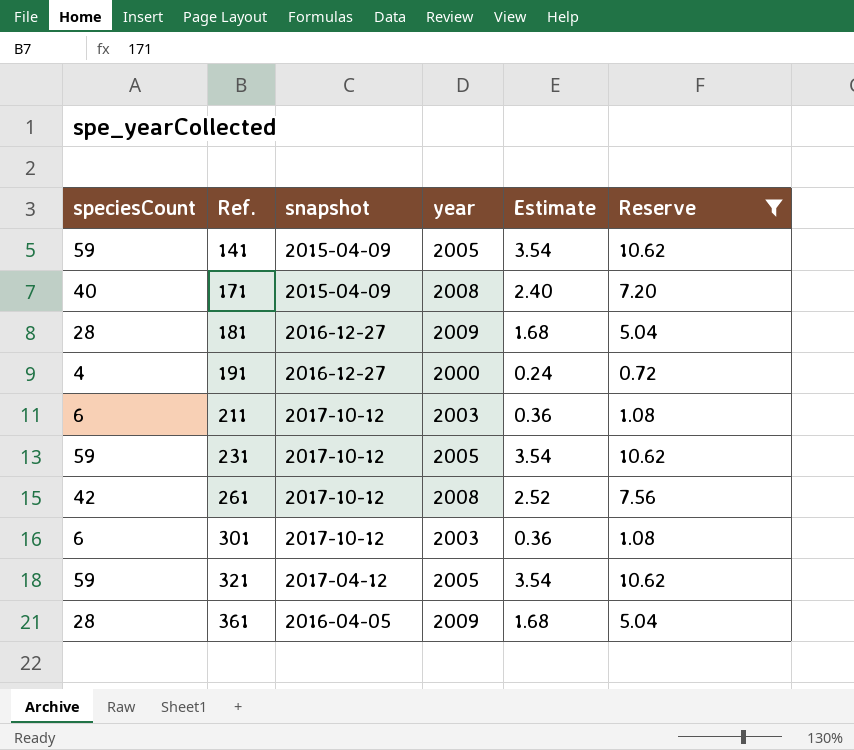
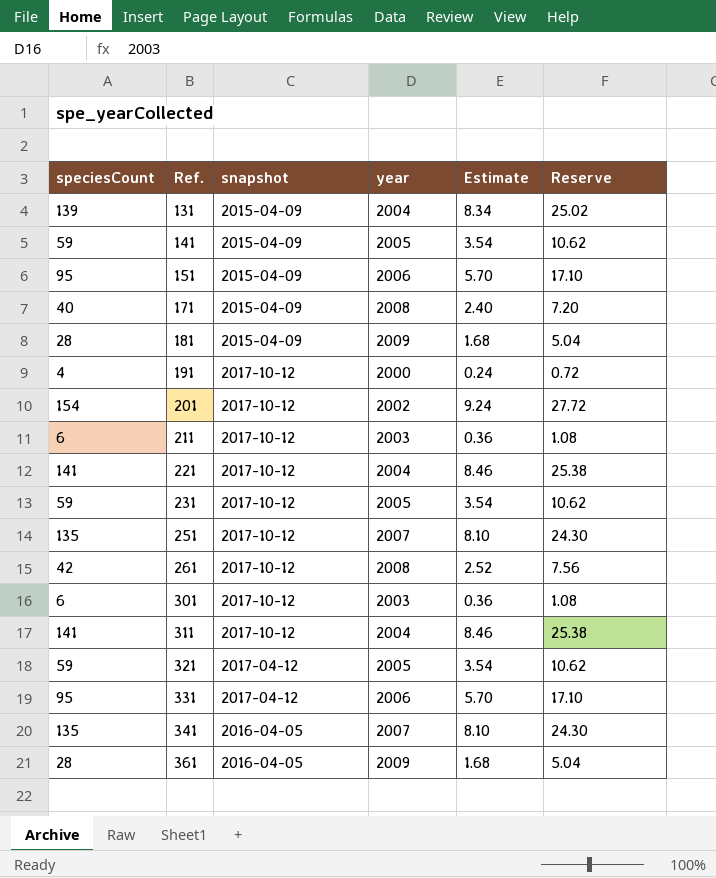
filter: Reserve <= 10.62 -> none
181 | snapshot: 2016-12-27 -> 2015-04-09
191 | snapshot: 2016-12-27 -> 2017-10-12

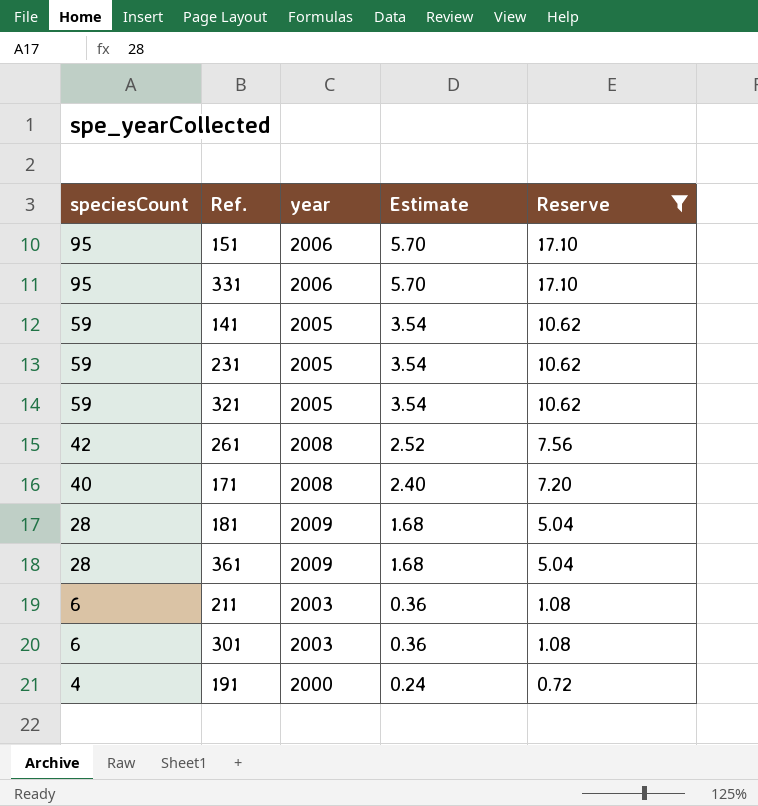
filter: none -> Reserve <= 17.10
row order: Ref. ascending -> speciesCount descending
column snapshot | position: 3 -> none

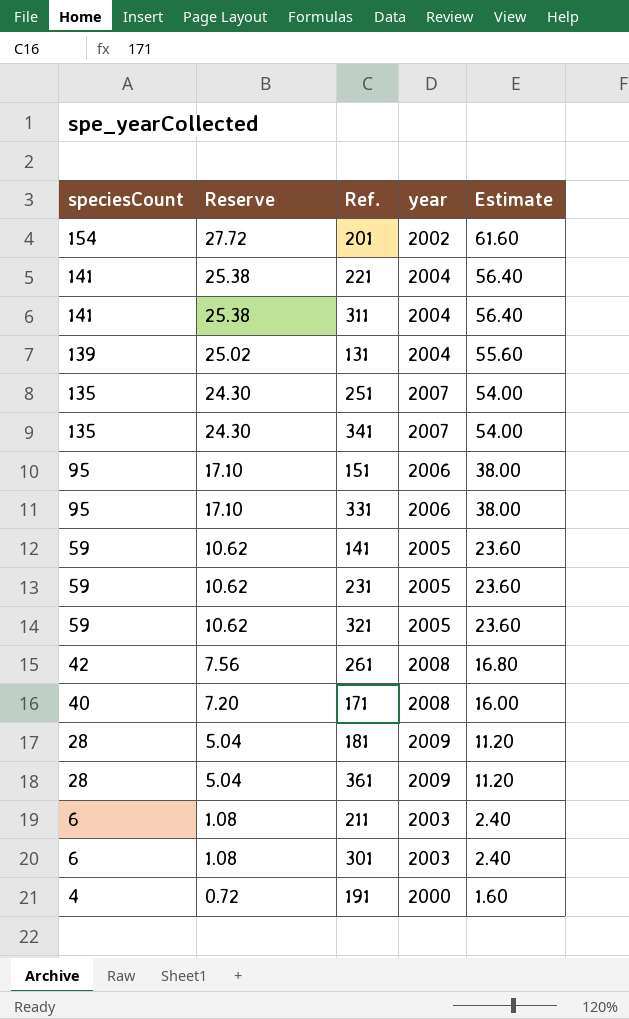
filter: Reserve <= 17.10 -> none
column Reserve | position: 5 -> 2
column Estimate | formula: [speciesCount] * 0.06 -> [speciesCount] * 0.4

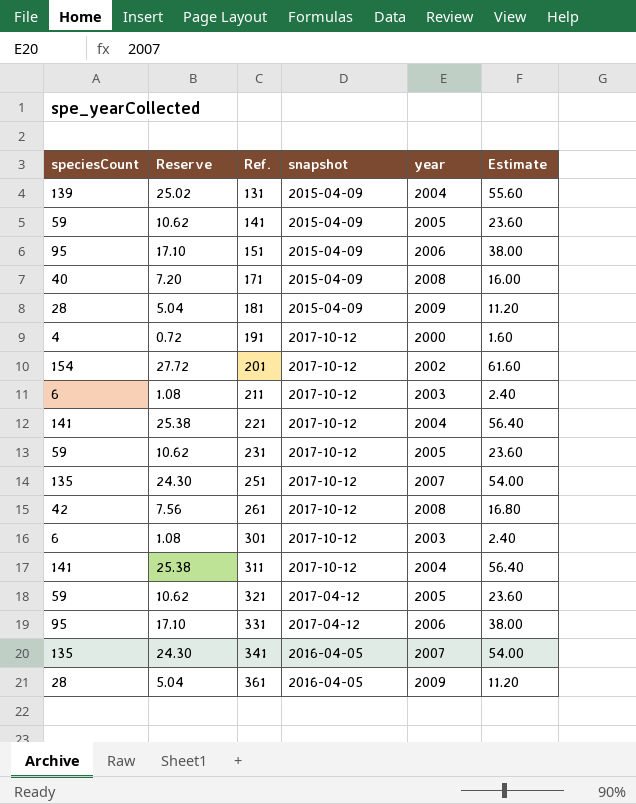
row order: speciesCount descending -> Ref. ascending
column snapshot | position: none -> 4

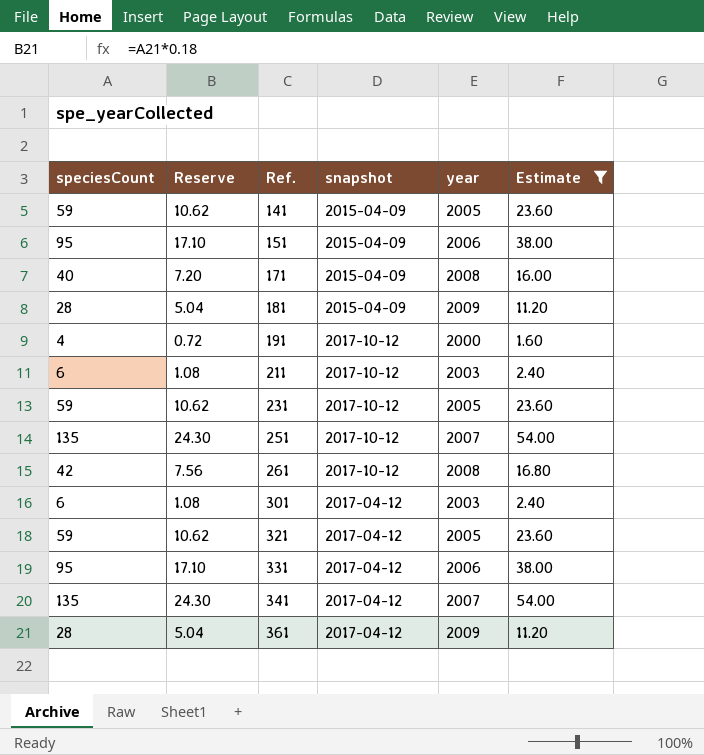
filter: none -> Estimate <= 54.00
301 | snapshot: 2017-10-12 -> 2017-04-12
341 | snapshot: 2016-04-05 -> 2017-04-12
361 | snapshot: 2016-04-05 -> 2017-04-12

